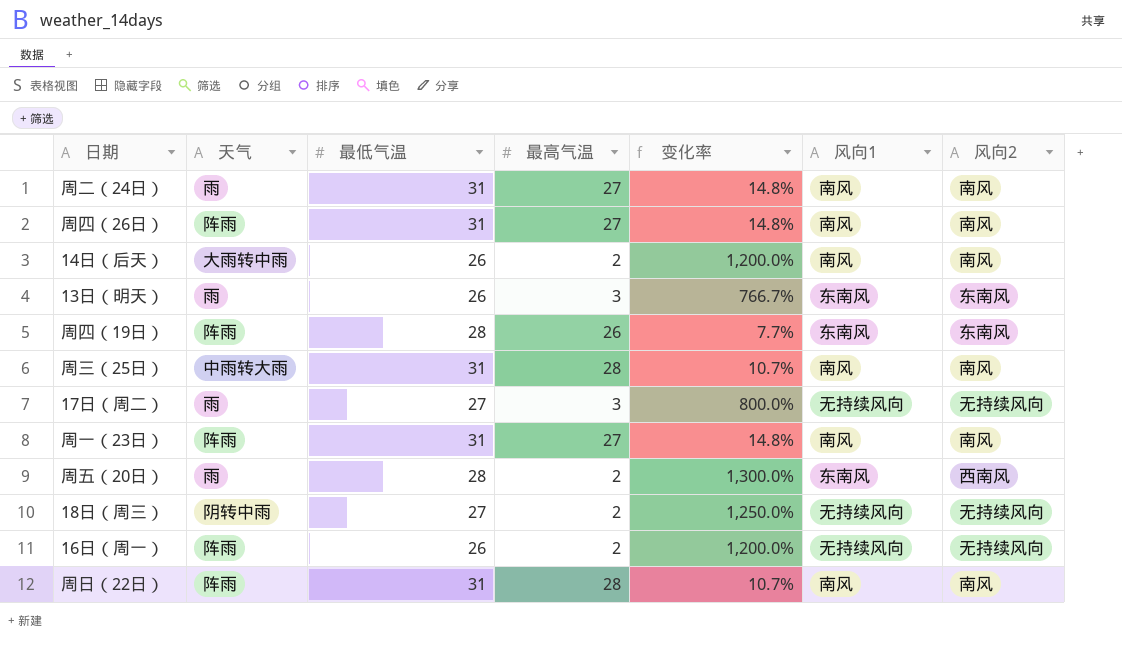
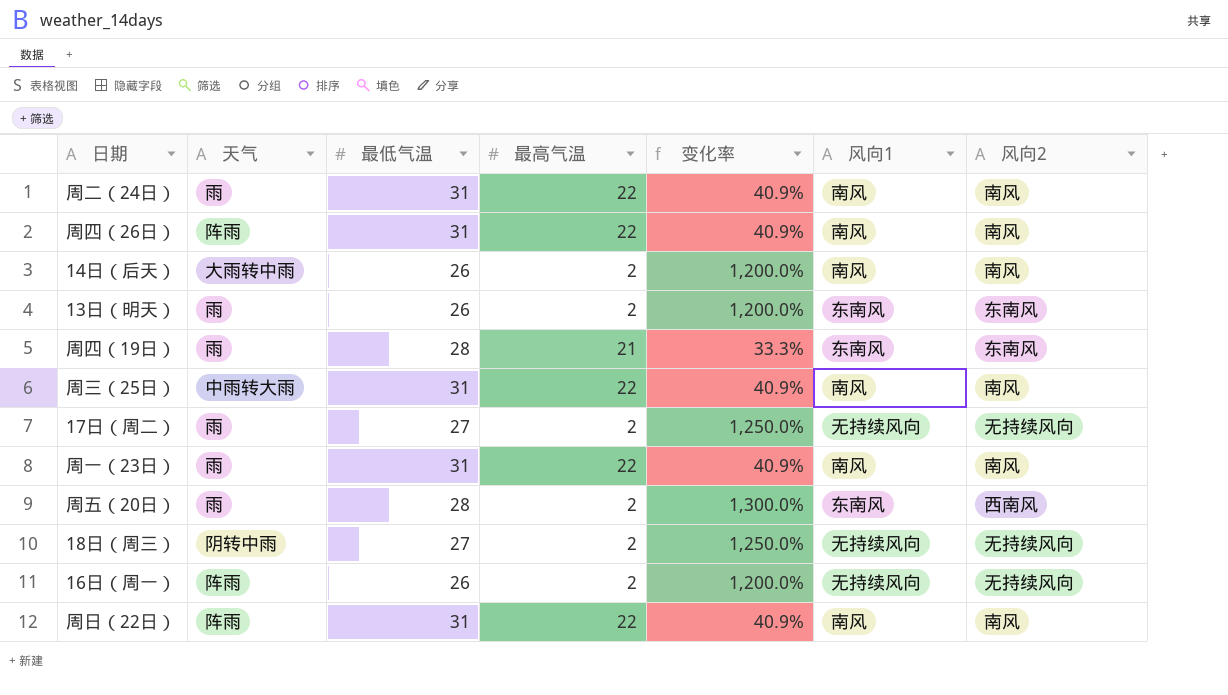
周二（24日） | 最高气温: 27 -> 22
周二（24日） | 变化率: 14.8% -> 40.9%
周四（26日） | 最高气温: 27 -> 22
周四（26日） | 变化率: 14.8% -> 40.9%
13日（明天） | 最高气温: 3 -> 2
13日（明天） | 变化率: 766.7% -> 1,200.0%
周四（19日） | 天气: 阵雨 -> 雨
周四（19日） | 最高气温: 26 -> 21
周四（19日） | 变化率: 7.7% -> 33.3%
周三（25日） | 最高气温: 28 -> 22
周三（25日） | 变化率: 10.7% -> 40.9%
17日（周二） | 最高气温: 3 -> 2
17日（周二） | 变化率: 800.0% -> 1,250.0%
周一（23日） | 天气: 阵雨 -> 雨
周一（23日） | 最高气温: 27 -> 22
周一（23日） | 变化率: 14.8% -> 40.9%
周日（22日） | 最高气温: 28 -> 22
周日（22日） | 变化率: 10.7% -> 40.9%

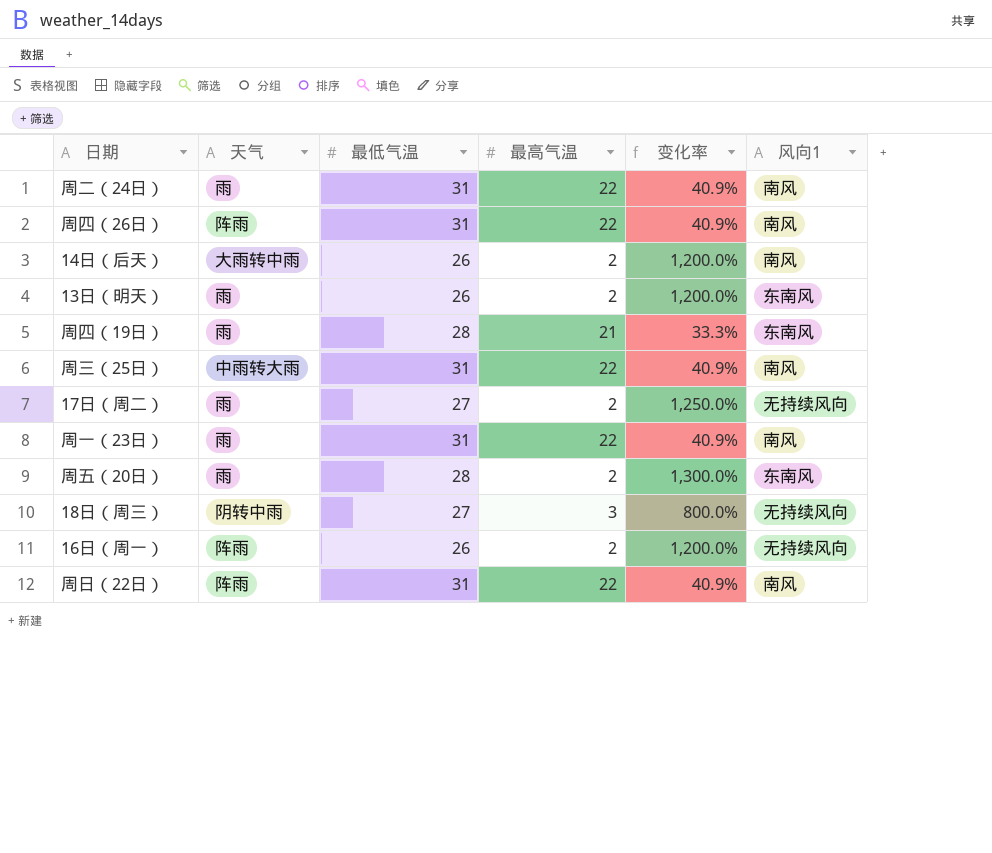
column 风向2 | position: 7 -> none
18日（周三） | 最高气温: 2 -> 3
18日（周三） | 变化率: 1,250.0% -> 800.0%

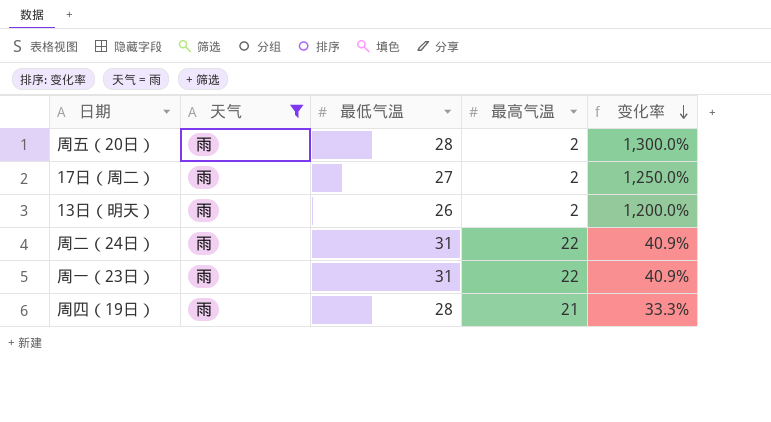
filter: none -> 天气 = 雨
row order: none -> 变化率 descending
column 风向1 | position: 6 -> none

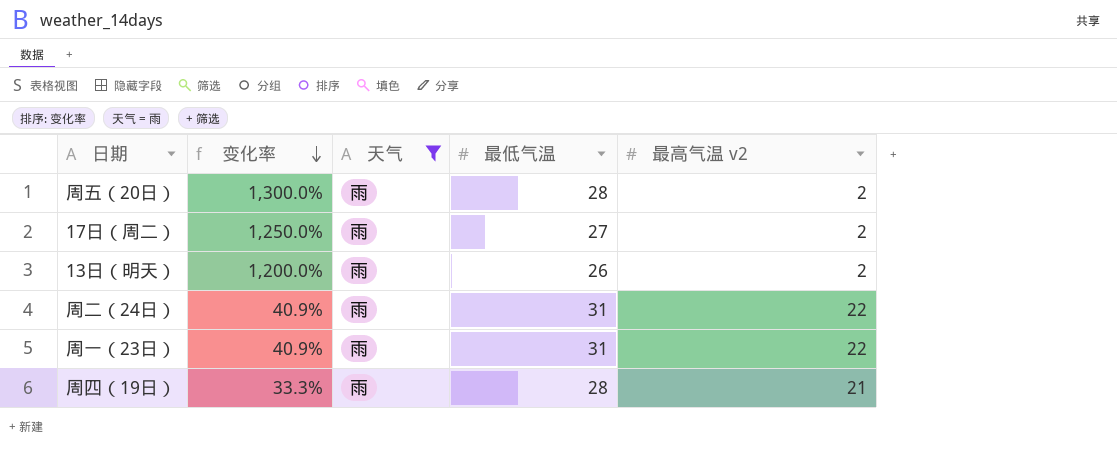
column 变化率 | position: 5 -> 2
column name: 最高气温 -> 最高气温 v2

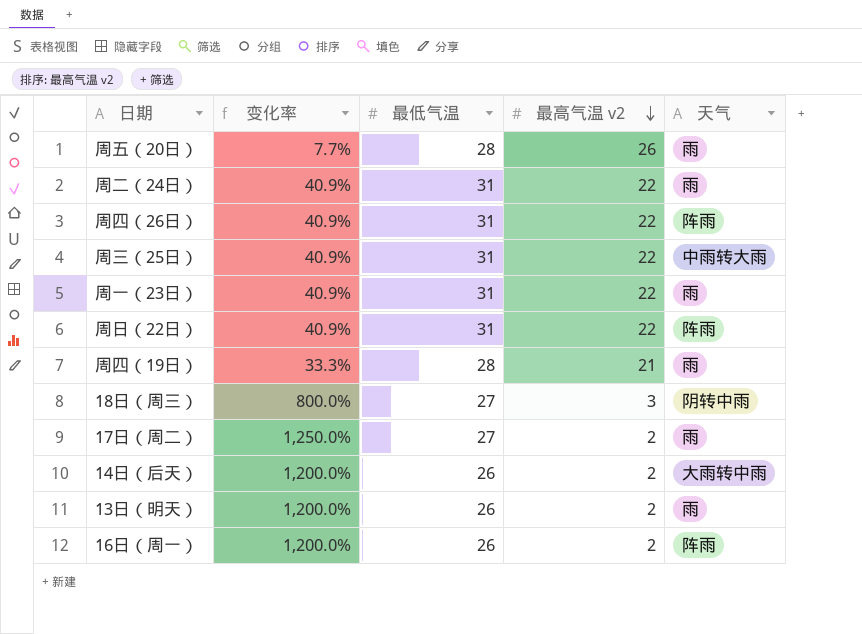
filter: 天气 = 雨 -> none
row order: 变化率 descending -> 最高气温 v2 descending
column 天气 | position: 3 -> 5
周五（20日） | 变化率: 1,300.0% -> 7.7%
周五（20日） | 最高气温 v2: 2 -> 26

